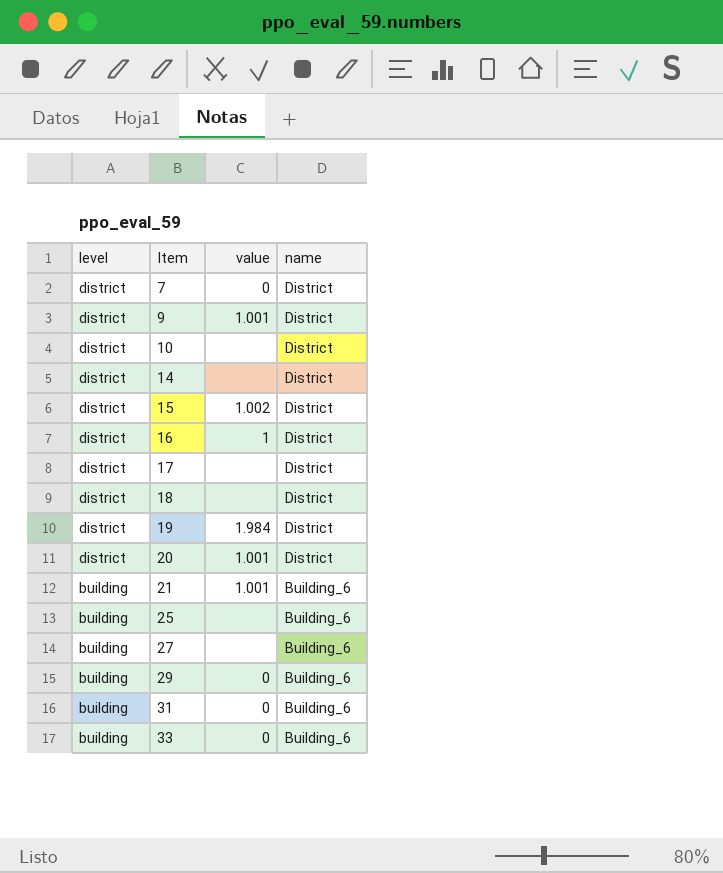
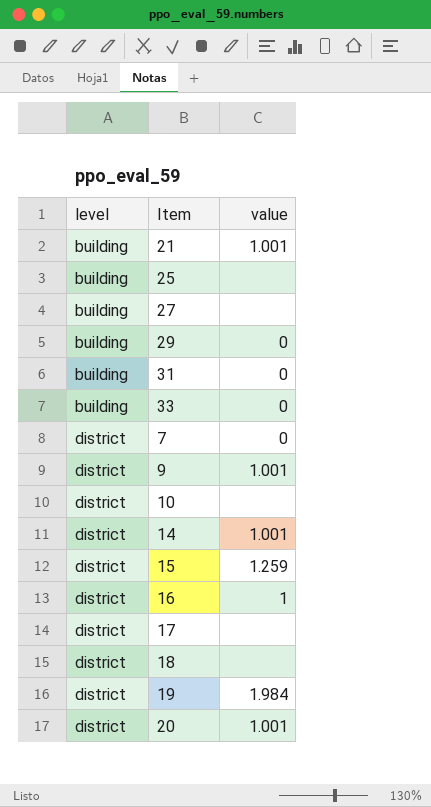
row order: level descending -> level ascending
column name | position: 4 -> none
14 | value: none -> 1.001
15 | value: 1.002 -> 1.259

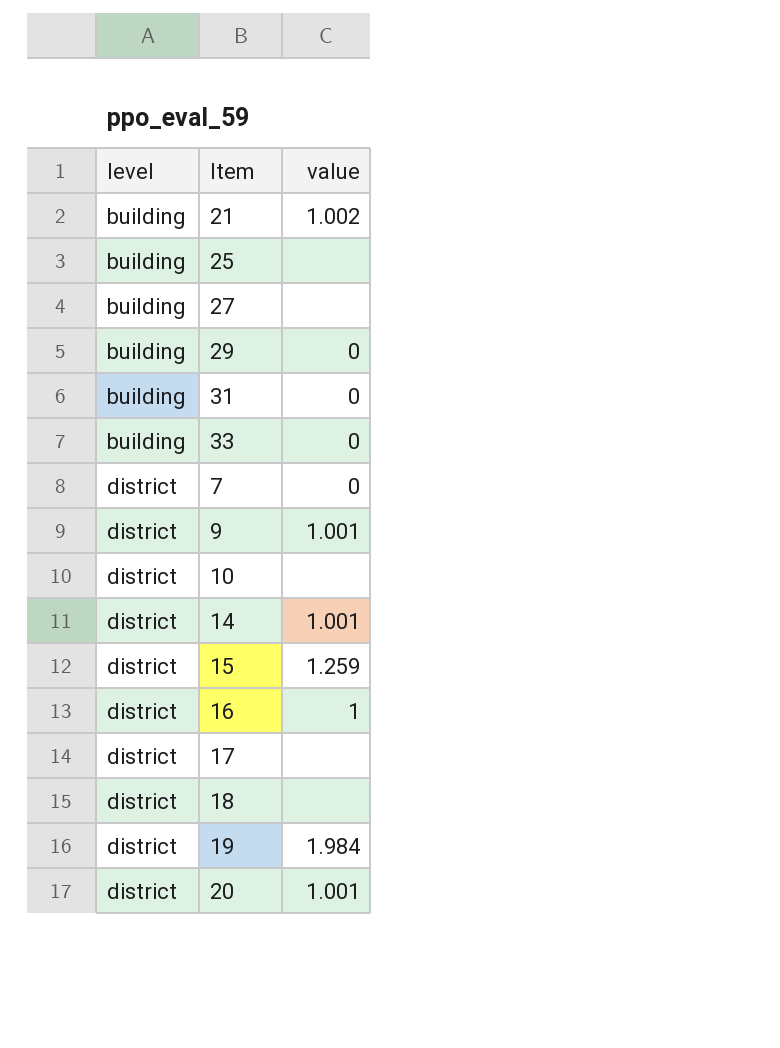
21 | value: 1.001 -> 1.002

